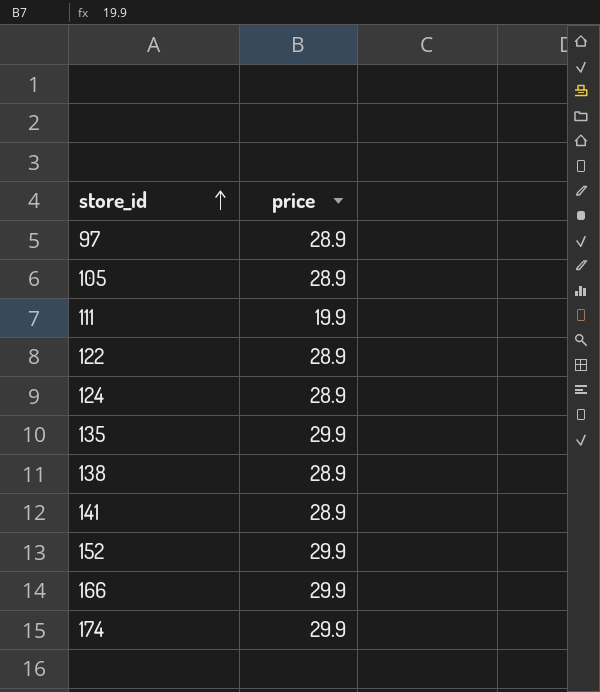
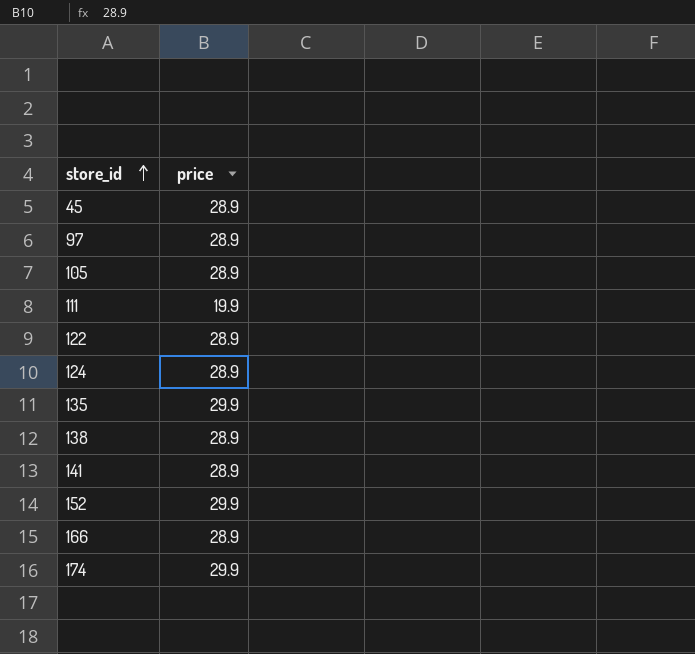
row 45: none -> 28.9
166 | price: 29.9 -> 28.9

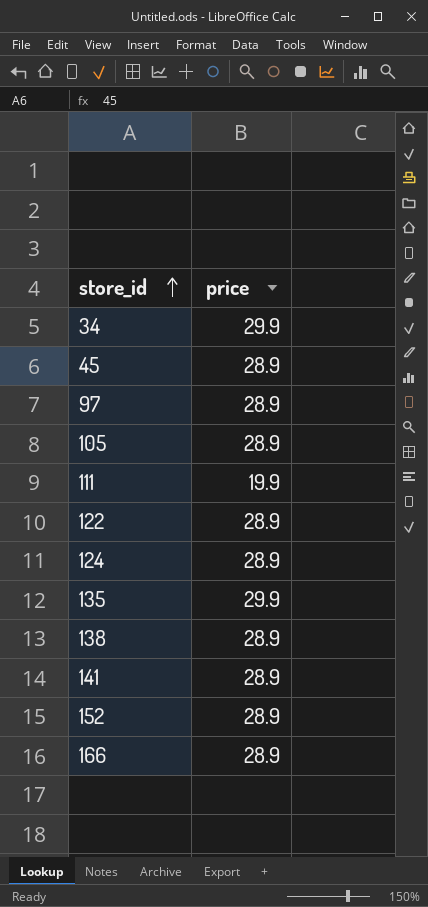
row 174: 29.9 -> none
row 34: none -> 29.9
152 | price: 29.9 -> 28.9

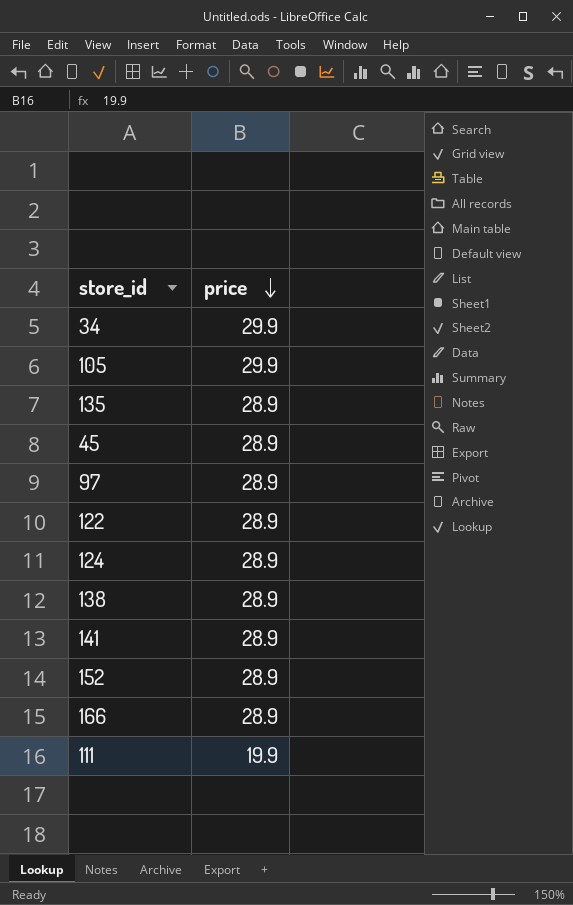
row order: store_id ascending -> price descending
105 | price: 28.9 -> 29.9
135 | price: 29.9 -> 28.9

